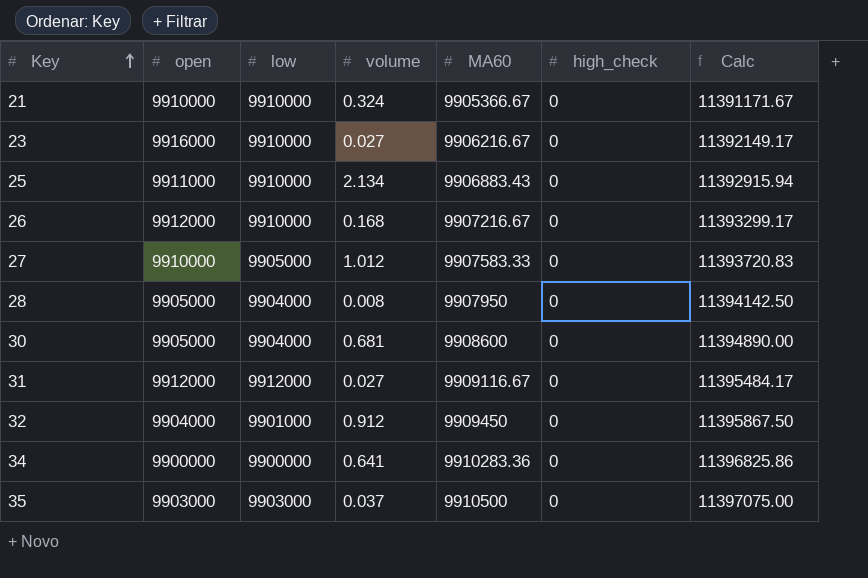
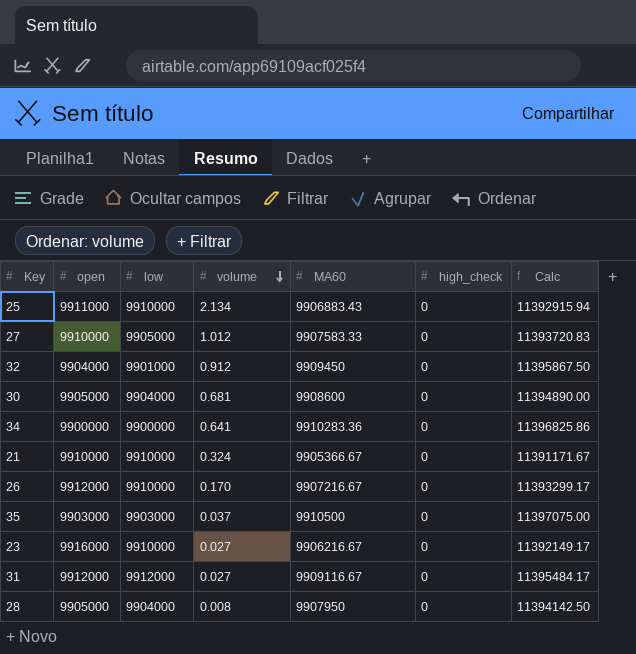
row order: Key ascending -> volume descending
26 | volume: 0.168 -> 0.170

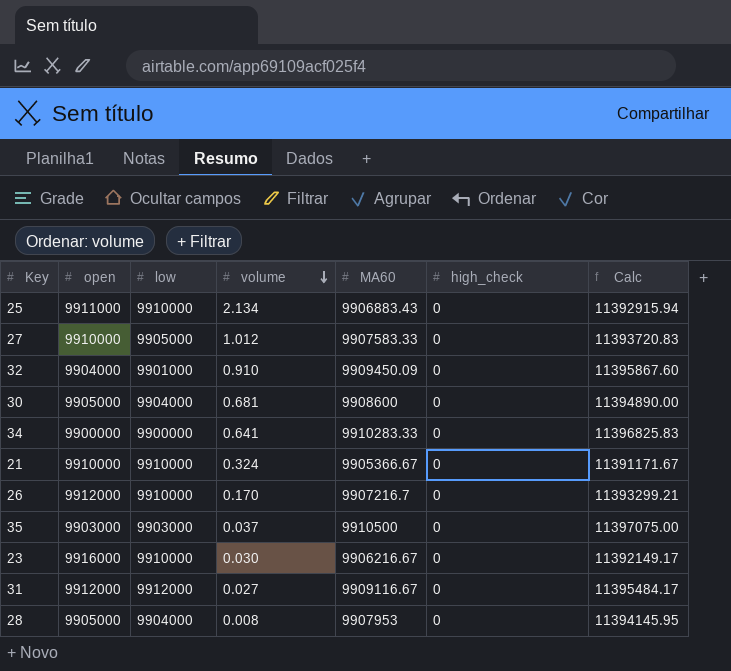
32 | volume: 0.912 -> 0.910
32 | MA60: 9909450 -> 9909450.09
32 | Calc: 11395867.50 -> 11395867.60
34 | MA60: 9910283.36 -> 9910283.33
34 | Calc: 11396825.86 -> 11396825.83
26 | MA60: 9907216.67 -> 9907216.7
26 | Calc: 11393299.17 -> 11393299.21
23 | volume: 0.027 -> 0.030
28 | MA60: 9907950 -> 9907953
28 | Calc: 11394142.50 -> 11394145.95

